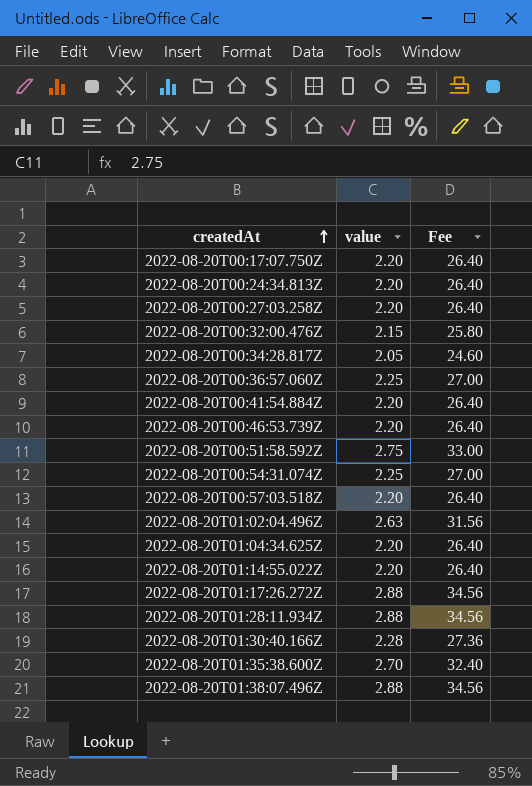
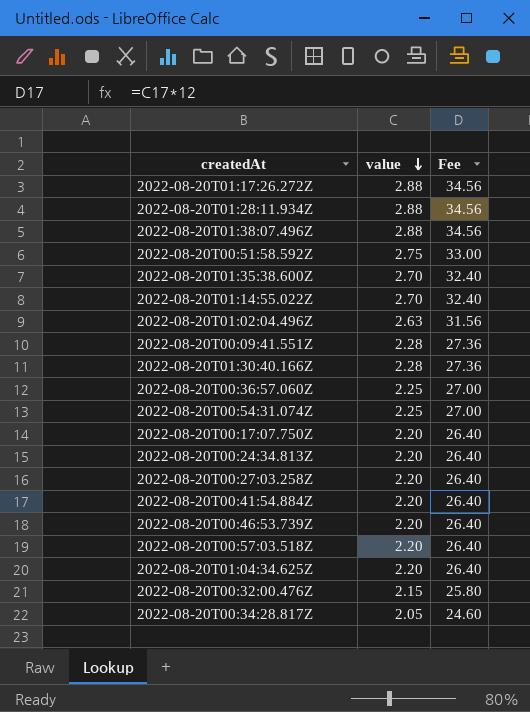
row order: createdAt ascending -> value descending
2022-08-20T01:14:55.022Z | value: 2.20 -> 2.70
2022-08-20T01:14:55.022Z | Fee: 26.40 -> 32.40
row 2022-08-20T00:09:41.551Z: none -> 2.28 | 27.36

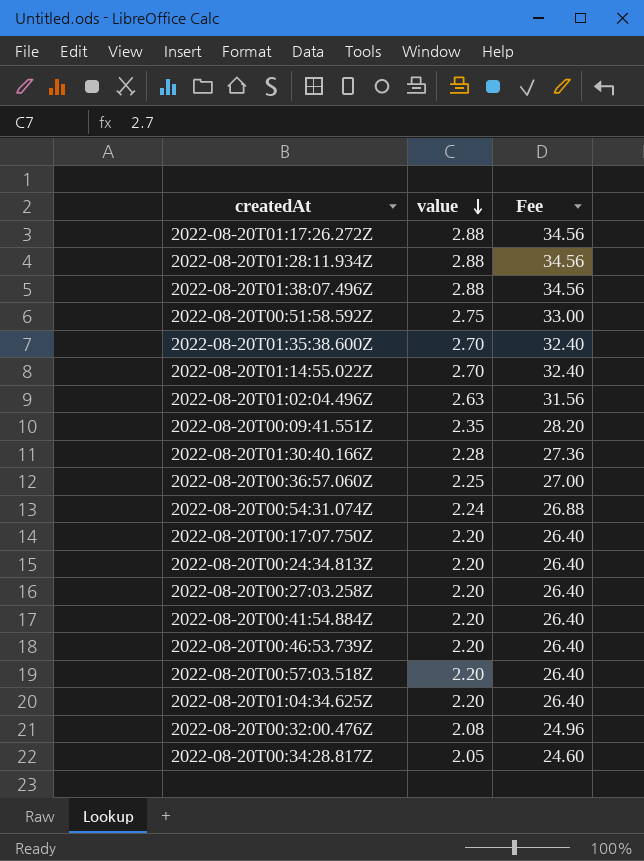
2022-08-20T00:09:41.551Z | value: 2.28 -> 2.35
2022-08-20T00:09:41.551Z | Fee: 27.36 -> 28.20
2022-08-20T00:54:31.074Z | value: 2.25 -> 2.24
2022-08-20T00:54:31.074Z | Fee: 27.00 -> 26.88
2022-08-20T00:32:00.476Z | value: 2.15 -> 2.08
2022-08-20T00:32:00.476Z | Fee: 25.80 -> 24.96

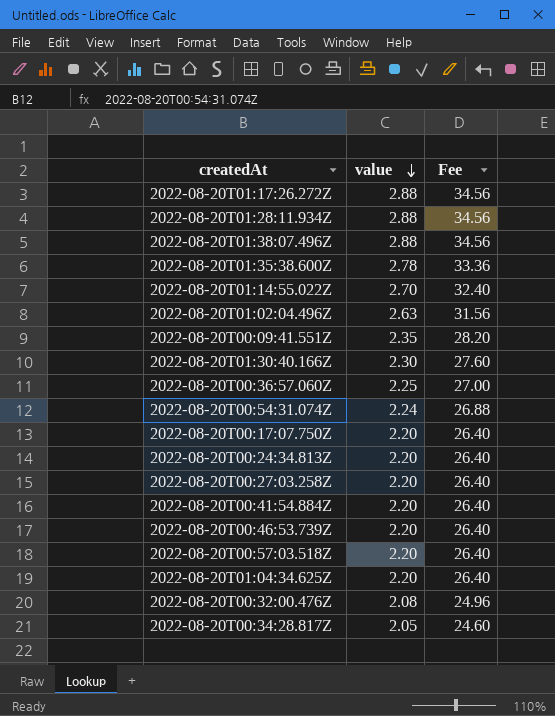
row 2022-08-20T00:51:58.592Z: 2.75 | 33.00 -> none
2022-08-20T01:35:38.600Z | value: 2.70 -> 2.78
2022-08-20T01:35:38.600Z | Fee: 32.40 -> 33.36
2022-08-20T01:30:40.166Z | value: 2.28 -> 2.30
2022-08-20T01:30:40.166Z | Fee: 27.36 -> 27.60

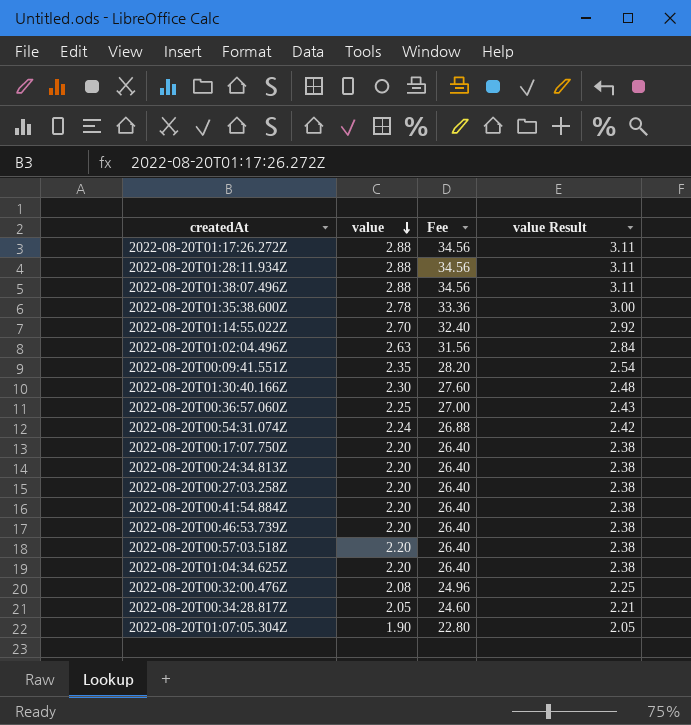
column value Result | formula: none -> [value] * 1.08
row 2022-08-20T01:07:05.304Z: none -> 1.90 | 22.80 | 2.05

